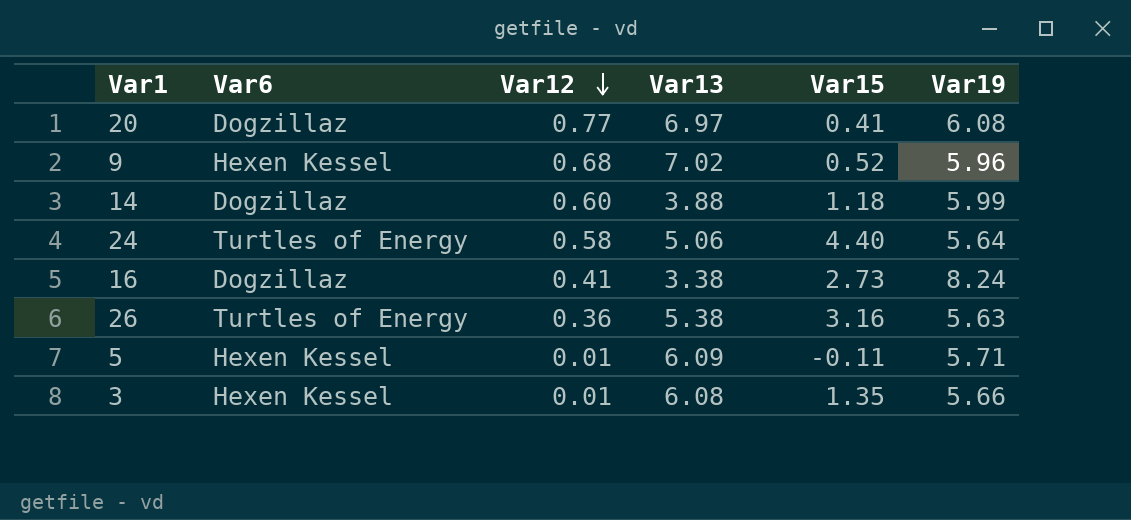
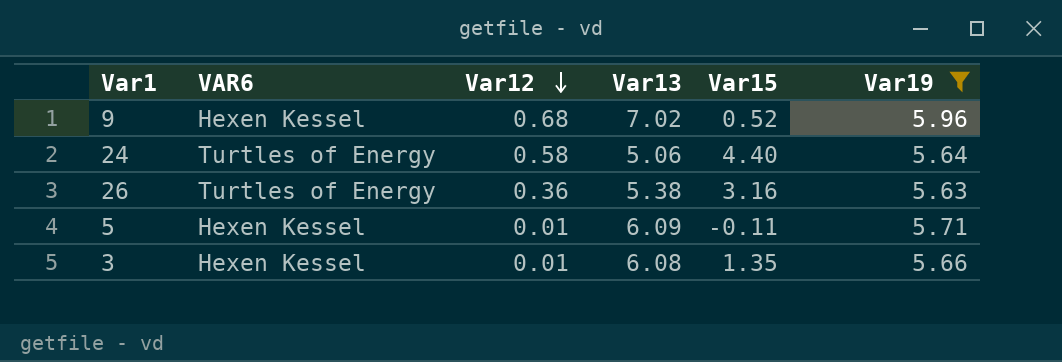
filter: none -> Var19 <= 5.96
column name: Var6 -> VAR6

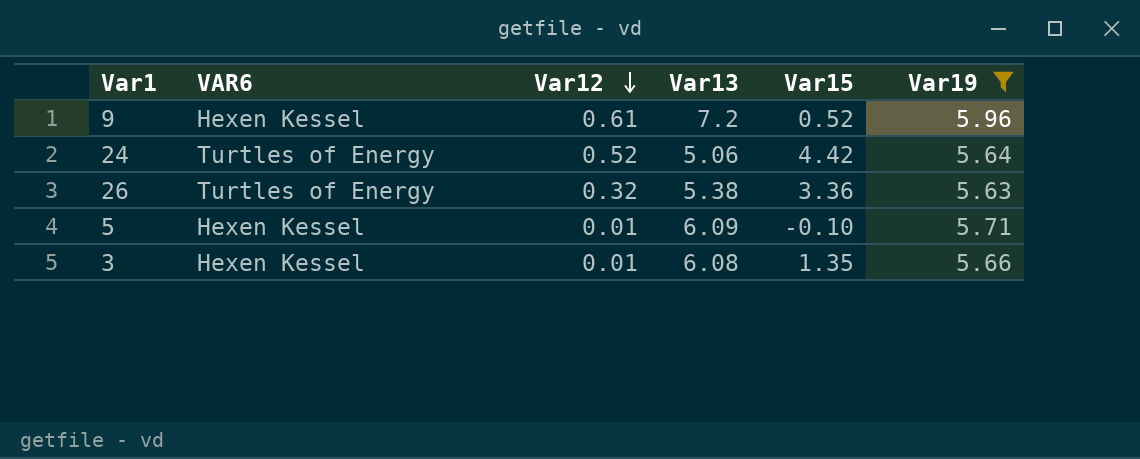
9 | Var12: 0.68 -> 0.61
9 | Var13: 7.02 -> 7.2
24 | Var12: 0.58 -> 0.52
24 | Var15: 4.40 -> 4.42
26 | Var12: 0.36 -> 0.32
26 | Var15: 3.16 -> 3.36
5 | Var15: -0.11 -> -0.10

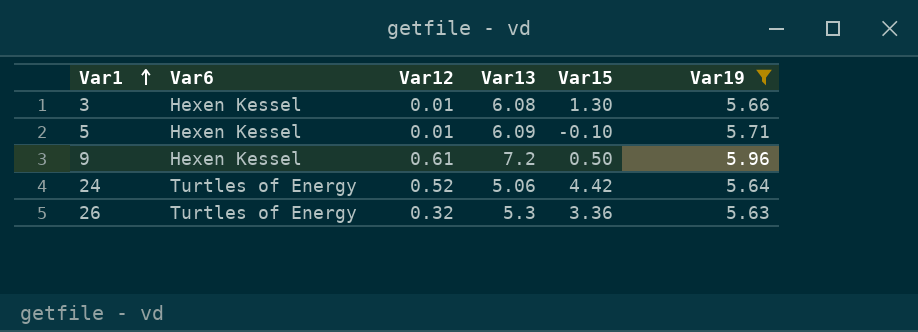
row order: Var12 descending -> Var1 ascending
column name: VAR6 -> Var6
3 | Var15: 1.35 -> 1.30
9 | Var15: 0.52 -> 0.50
26 | Var13: 5.38 -> 5.3

